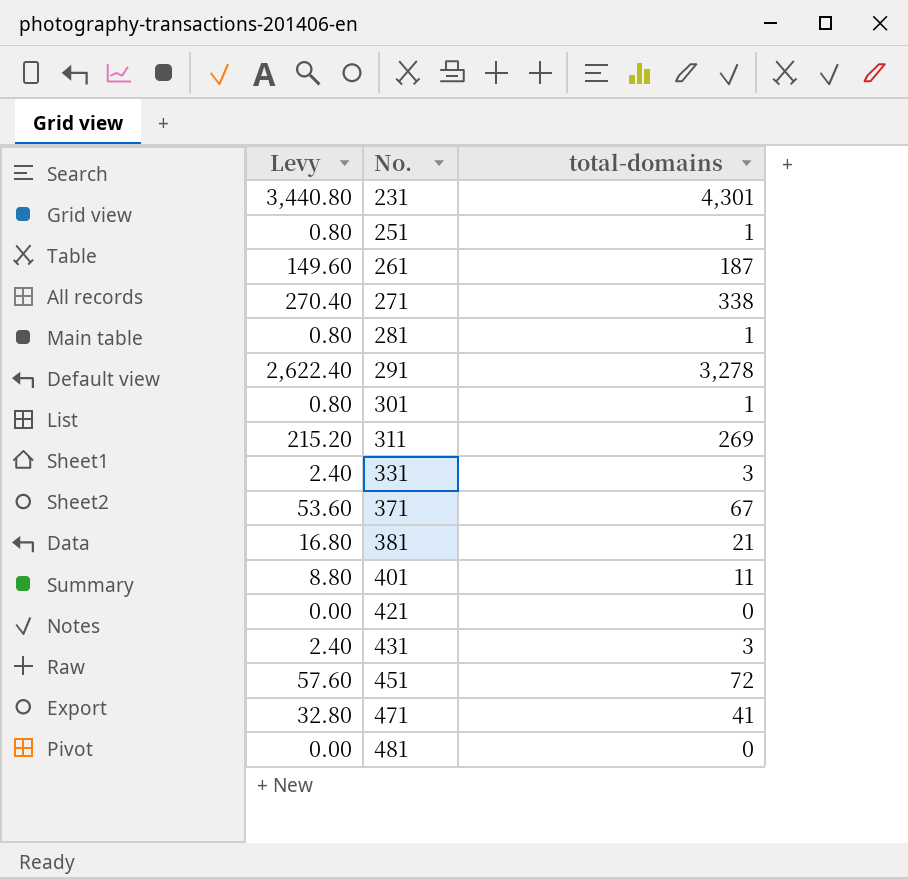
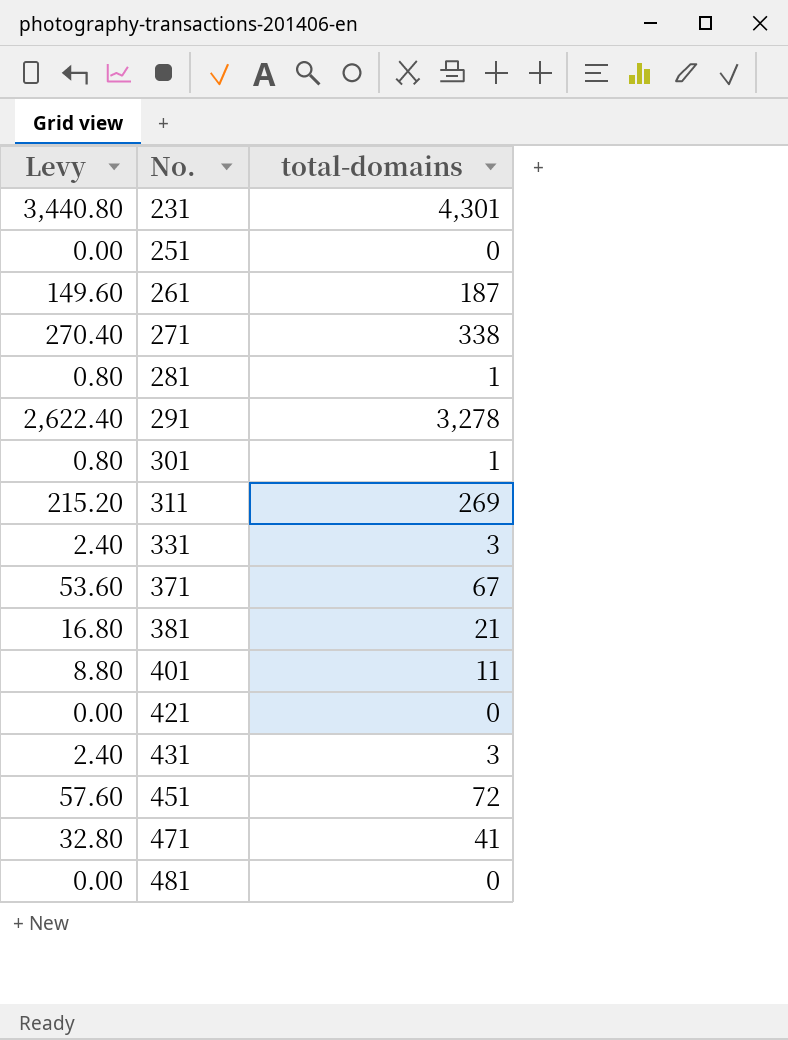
251 | Levy: 0.80 -> 0.00
251 | total-domains: 1 -> 0

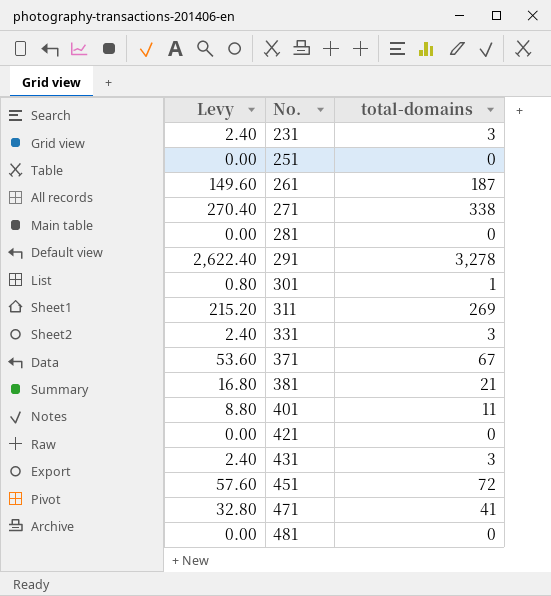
231 | Levy: 3,440.80 -> 2.40
231 | total-domains: 4,301 -> 3
281 | Levy: 0.80 -> 0.00
281 | total-domains: 1 -> 0

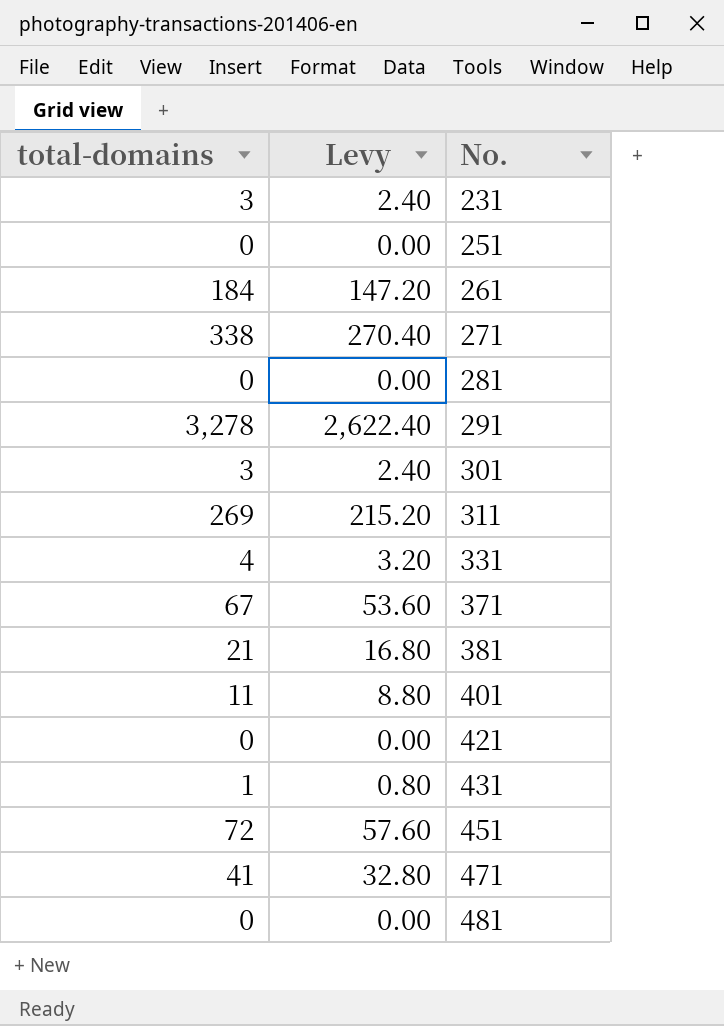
column total-domains | position: 3 -> 1
261 | total-domains: 187 -> 184
261 | Levy: 149.60 -> 147.20
301 | total-domains: 1 -> 3
301 | Levy: 0.80 -> 2.40
331 | total-domains: 3 -> 4
331 | Levy: 2.40 -> 3.20
431 | total-domains: 3 -> 1
431 | Levy: 2.40 -> 0.80

